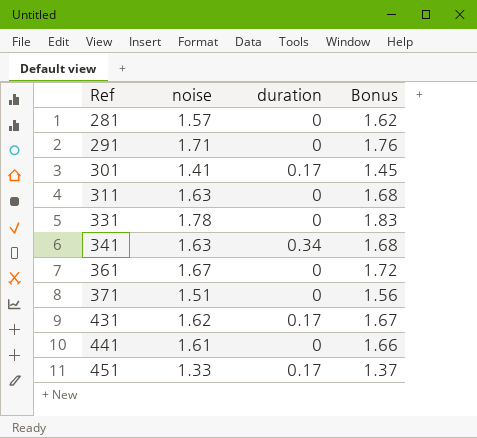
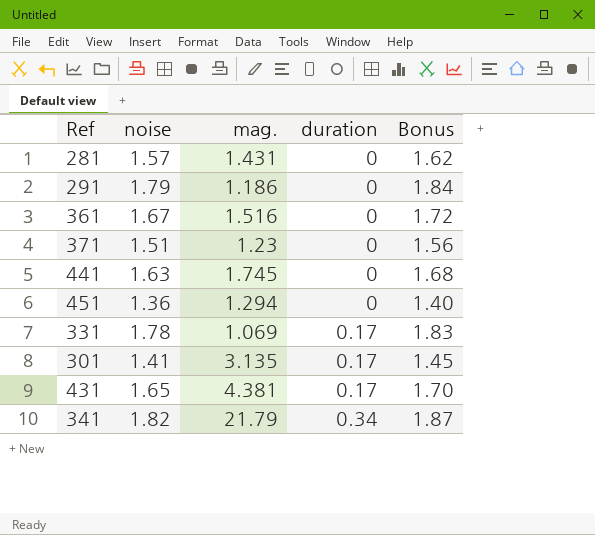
row order: Ref ascending -> duration ascending
column mag. | position: none -> 3
row 311: 1.63 | 0 | 1.68 -> none
291 | noise: 1.71 -> 1.79
291 | Bonus: 1.76 -> 1.84
441 | noise: 1.61 -> 1.63
441 | Bonus: 1.66 -> 1.68
451 | noise: 1.33 -> 1.36
451 | duration: 0.17 -> 0
451 | Bonus: 1.37 -> 1.40
331 | duration: 0 -> 0.17
431 | noise: 1.62 -> 1.65
431 | Bonus: 1.67 -> 1.70
341 | noise: 1.63 -> 1.82
341 | Bonus: 1.68 -> 1.87

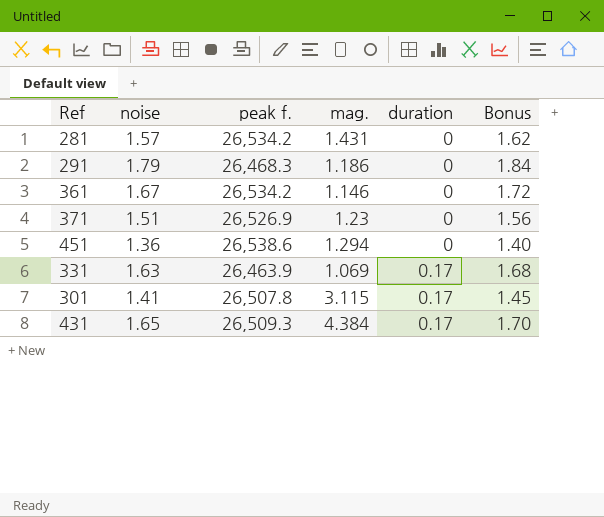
column peak f. | position: none -> 3
row 441: 1.63 | 1.745 | 0 | 1.68 -> none
row 341: 1.82 | 21.79 | 0.34 | 1.87 -> none
361 | mag.: 1.516 -> 1.146
331 | noise: 1.78 -> 1.63
331 | Bonus: 1.83 -> 1.68
301 | mag.: 3.135 -> 3.115
431 | mag.: 4.381 -> 4.384

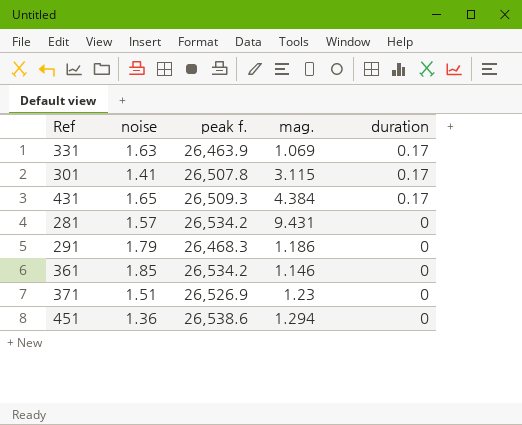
row order: duration ascending -> duration descending
column Bonus | formula: [noise] * 1.03 -> none
281 | mag.: 1.431 -> 9.431
361 | noise: 1.67 -> 1.85

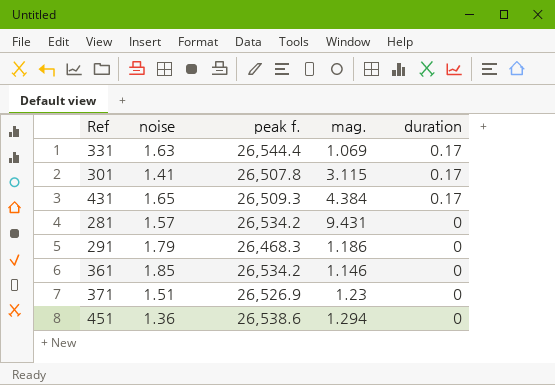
331 | peak f.: 26,463.9 -> 26,544.4

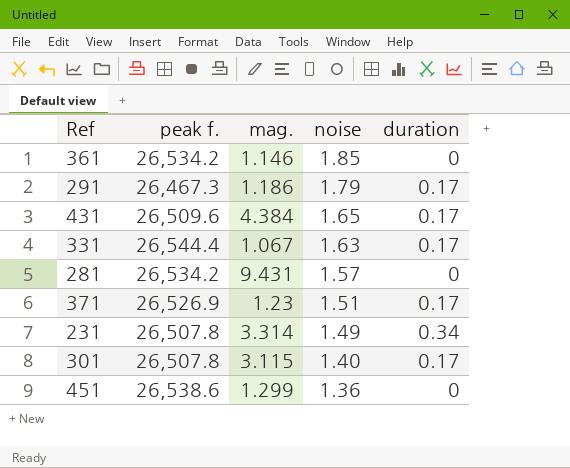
row order: duration descending -> noise descending
column noise | position: 2 -> 4
291 | peak f.: 26,468.3 -> 26,467.3
291 | duration: 0 -> 0.17
431 | peak f.: 26,509.3 -> 26,509.6
331 | mag.: 1.069 -> 1.067
371 | duration: 0 -> 0.17
row 231: none -> 26,507.8 | 3.314 | 1.49 | 0.34
301 | noise: 1.41 -> 1.40
451 | mag.: 1.294 -> 1.299

